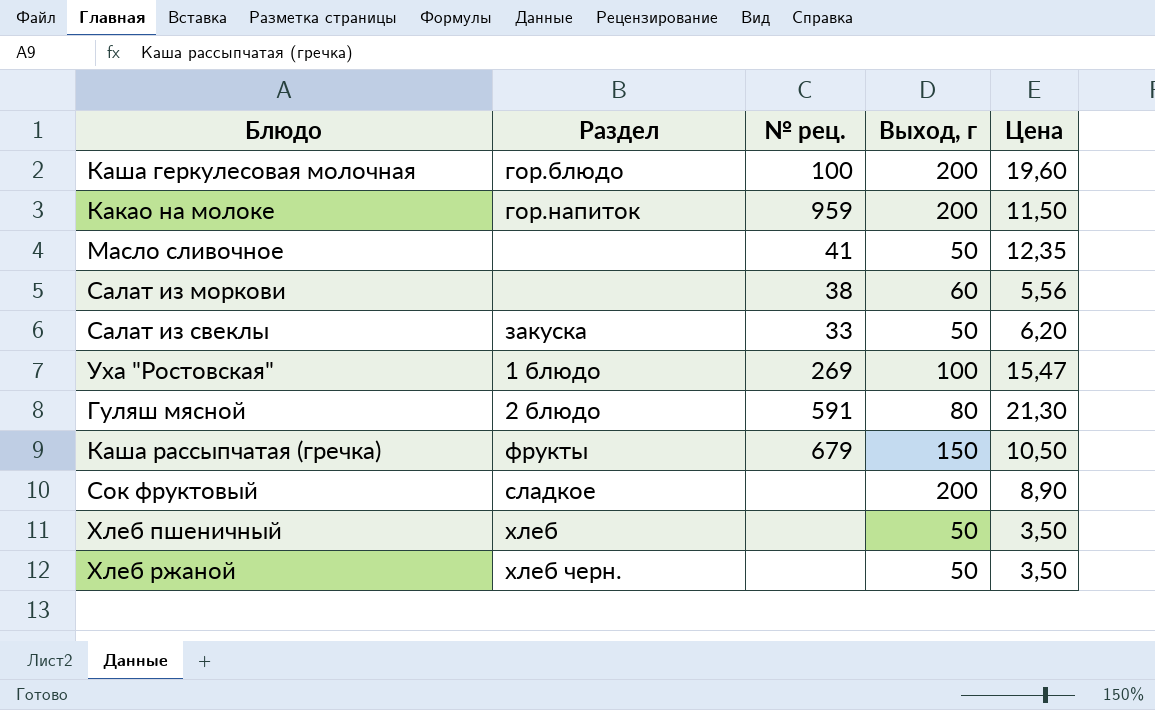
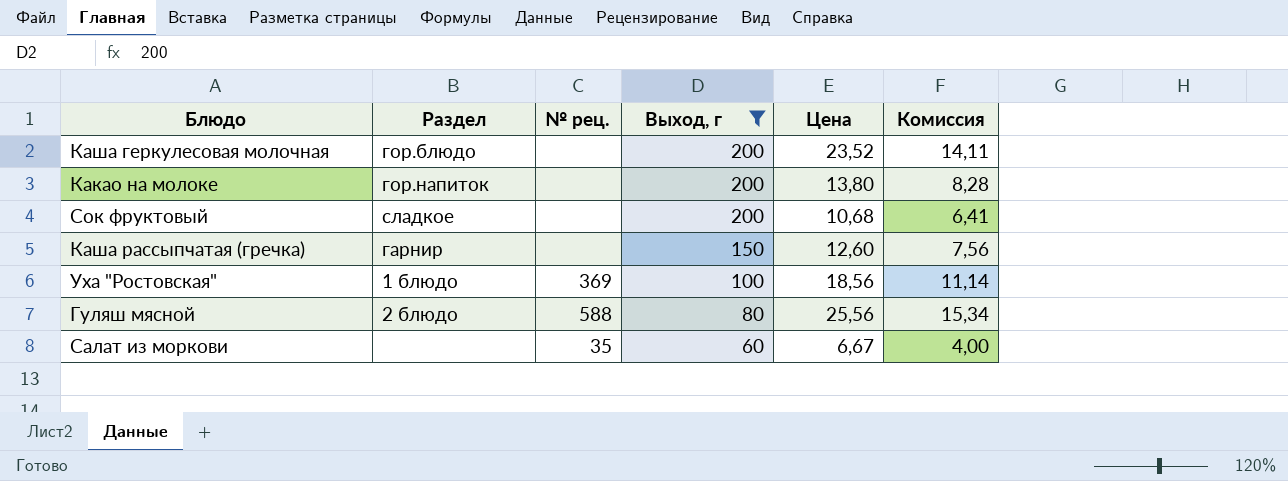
filter: none -> Выход, г != 50
row order: none -> Выход, г descending
column Комиссия | formula: none -> [Цена] * 0,6
Каша геркулесовая молочная | № рец.: 100 -> none
Каша геркулесовая молочная | Цена: 19,60 -> 23,52
Какао на молоке | № рец.: 959 -> none
Какао на молоке | Цена: 11,50 -> 13,80
Сок фруктовый | Цена: 8,90 -> 10,68
Каша рассыпчатая (гречка) | Раздел: фрукты -> гарнир
Каша рассыпчатая (гречка) | № рец.: 679 -> none
Каша рассыпчатая (гречка) | Цена: 10,50 -> 12,60
Уха "Ростовская" | № рец.: 269 -> 369
Уха "Ростовская" | Цена: 15,47 -> 18,56
Гуляш мясной | № рец.: 591 -> 588
Гуляш мясной | Цена: 21,30 -> 25,56
Салат из моркови | № рец.: 38 -> 35
Салат из моркови | Цена: 5,56 -> 6,67

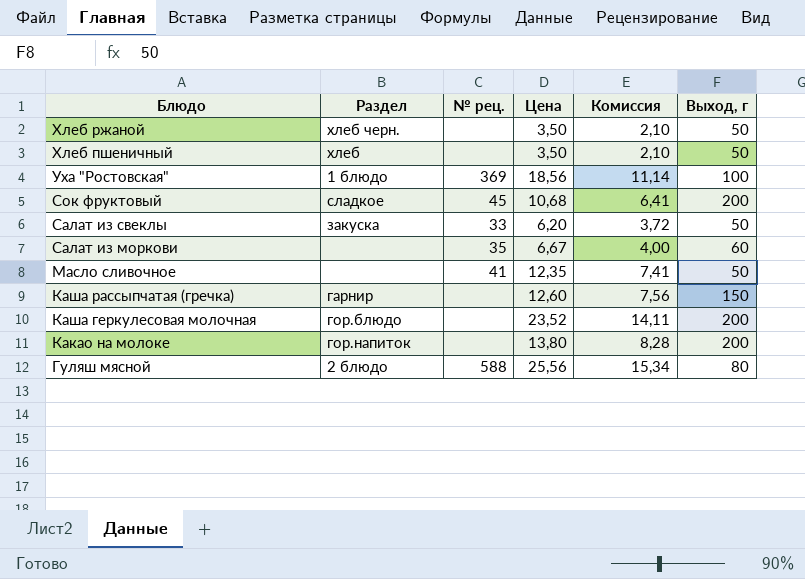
filter: Выход, г != 50 -> none
row order: Выход, г descending -> Блюдо descending
column Выход, г | position: 4 -> 6
Сок фруктовый | № рец.: none -> 45

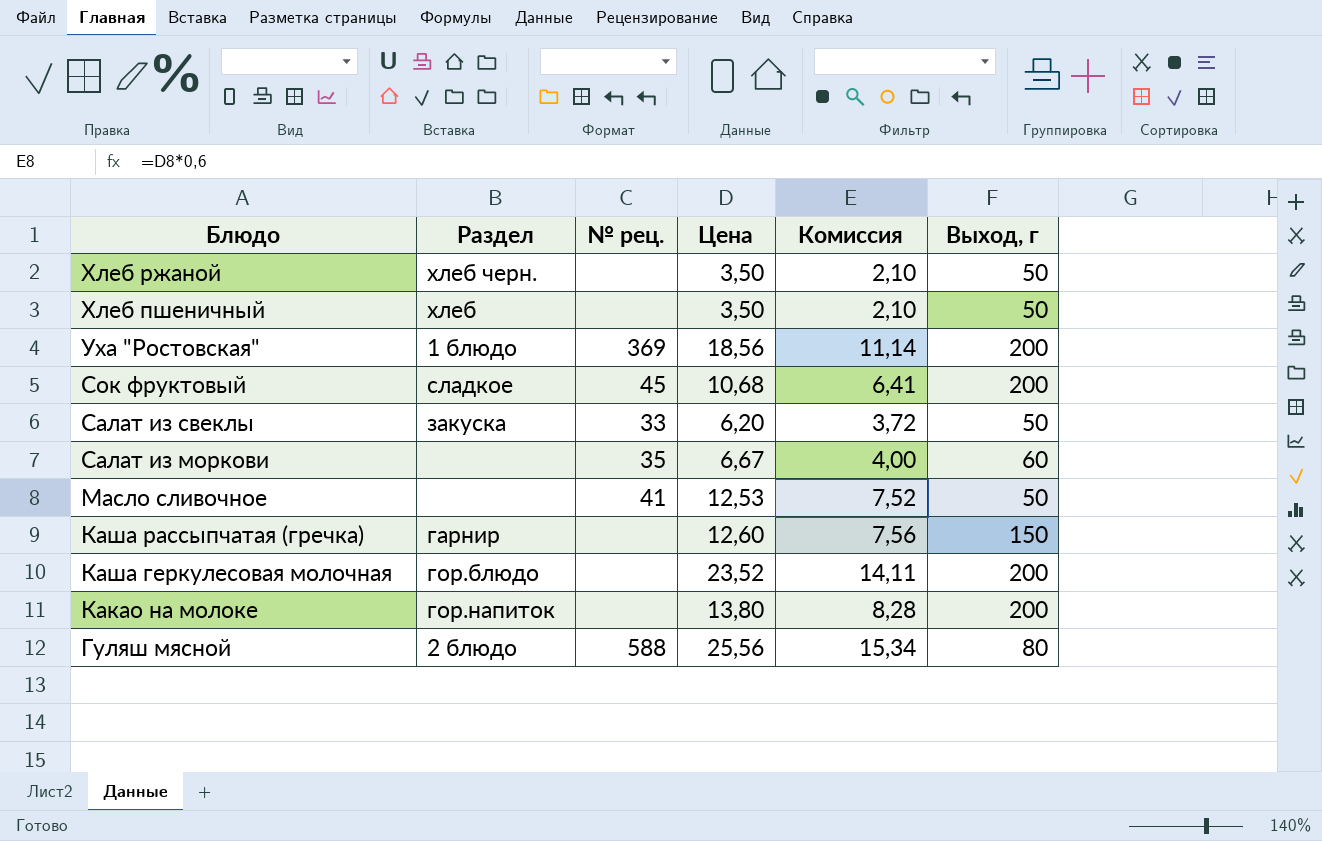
Уха "Ростовская" | Выход, г: 100 -> 200
Масло сливочное | Цена: 12,35 -> 12,53
Масло сливочное | Комиссия: 7,41 -> 7,52

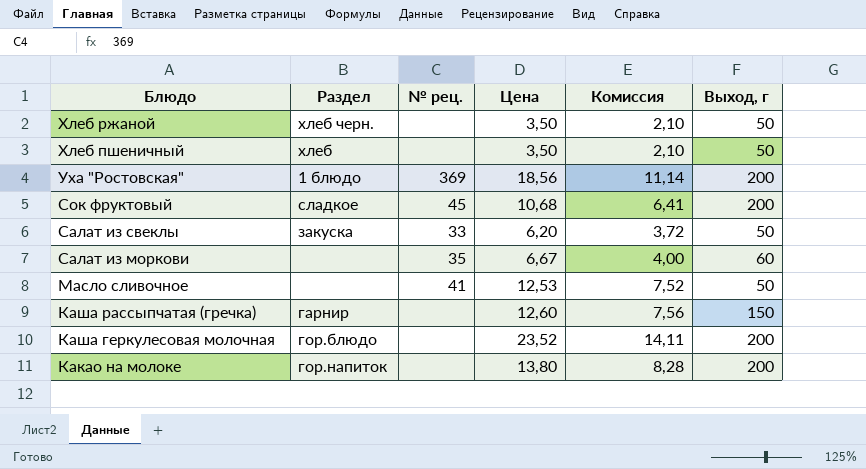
row Гуляш мясной: 2 блюдо | 588 | 25,56 | 15,34 | 80 -> none

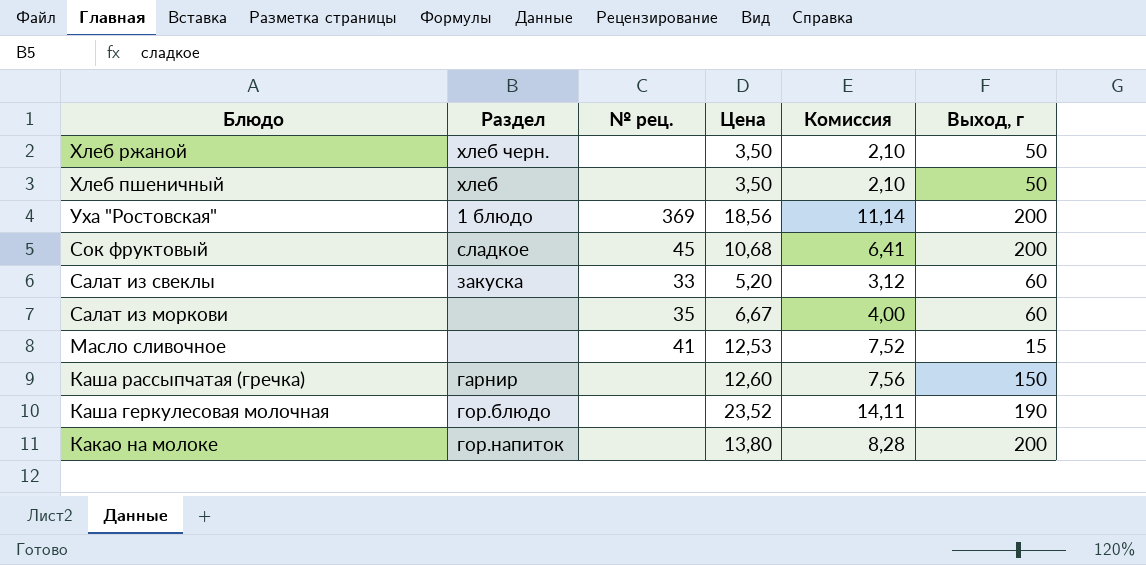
Салат из свеклы | Цена: 6,20 -> 5,20
Салат из свеклы | Комиссия: 3,72 -> 3,12
Салат из свеклы | Выход, г: 50 -> 60
Масло сливочное | Выход, г: 50 -> 15
Каша геркулесовая молочная | Выход, г: 200 -> 190

